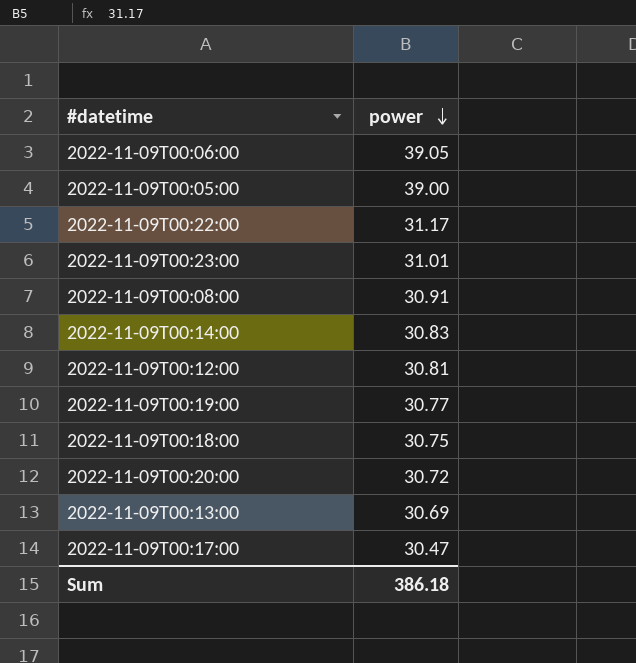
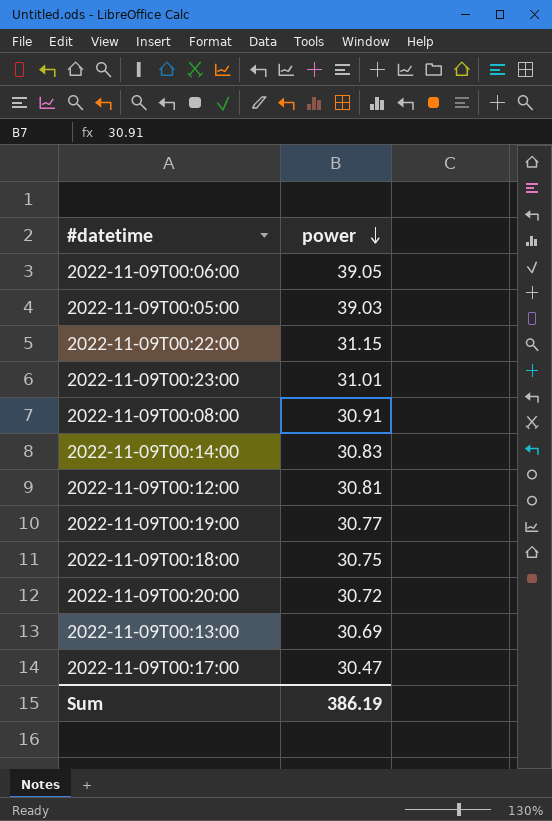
2022-11-09T00:05:00 | power: 39.00 -> 39.03
2022-11-09T00:22:00 | power: 31.17 -> 31.15
Sum | power: 386.18 -> 386.19

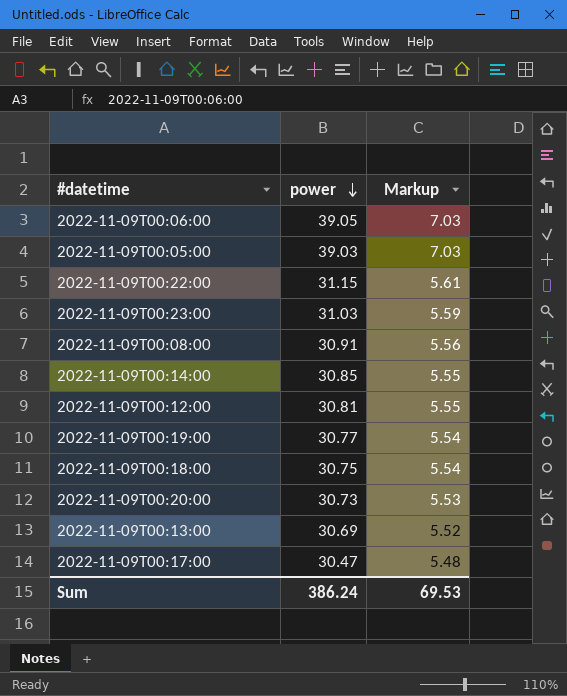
column Markup | formula: none -> [power] * 0.18
2022-11-09T00:23:00 | power: 31.01 -> 31.03
2022-11-09T00:14:00 | power: 30.83 -> 30.85
2022-11-09T00:20:00 | power: 30.72 -> 30.73
Sum | power: 386.19 -> 386.24

